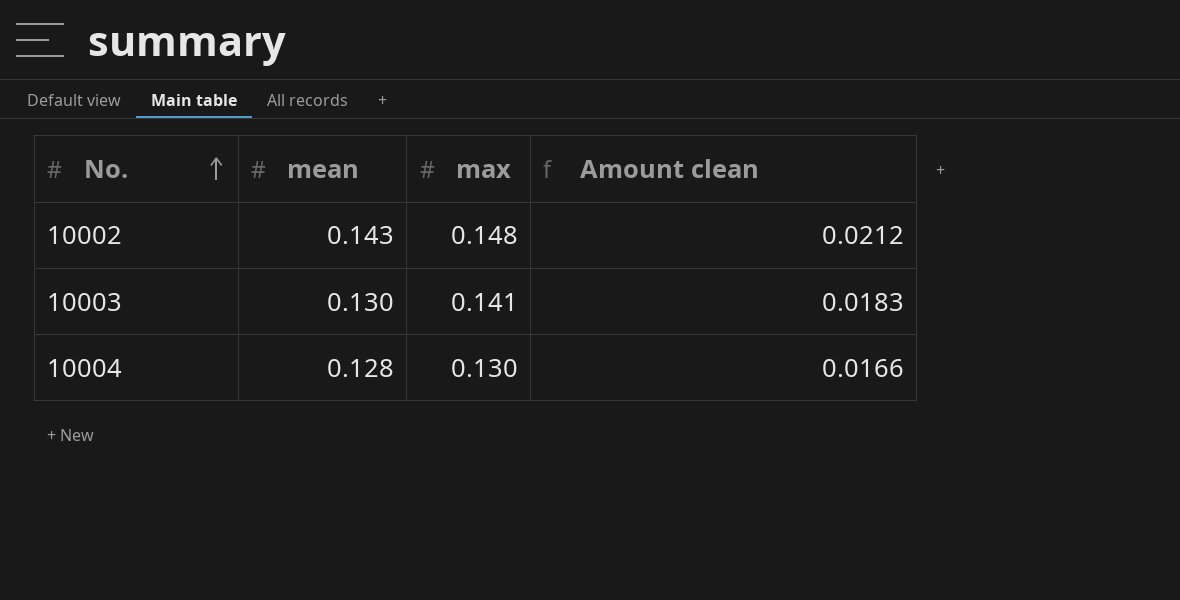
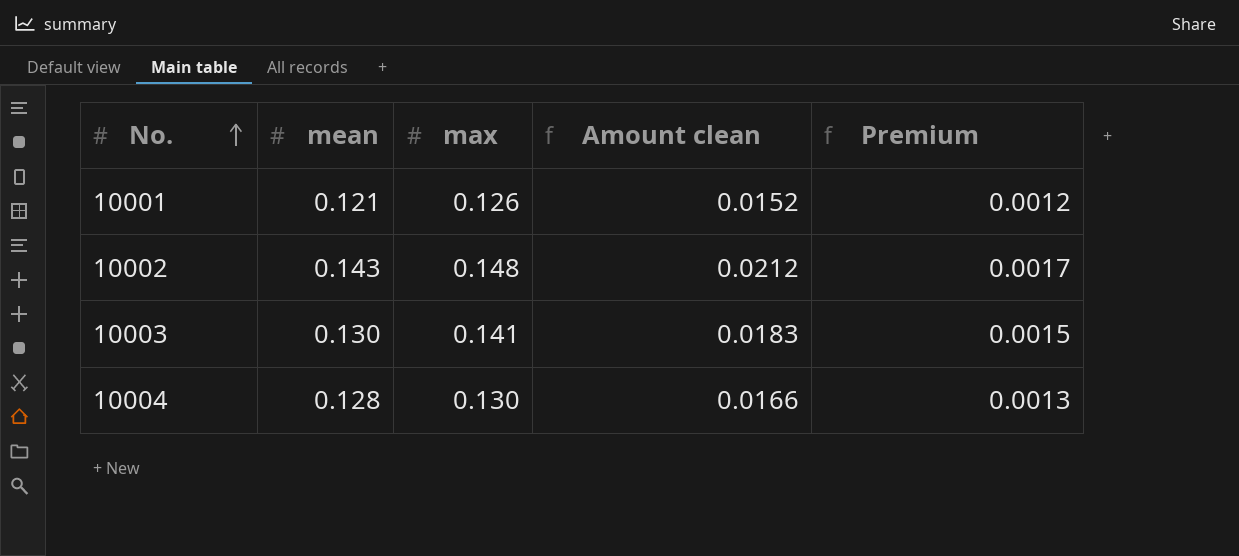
column Premium | formula: none -> [Amount clean] * 0.08
row 10001: none -> 0.121 | 0.126 | 0.0152 | 0.0012

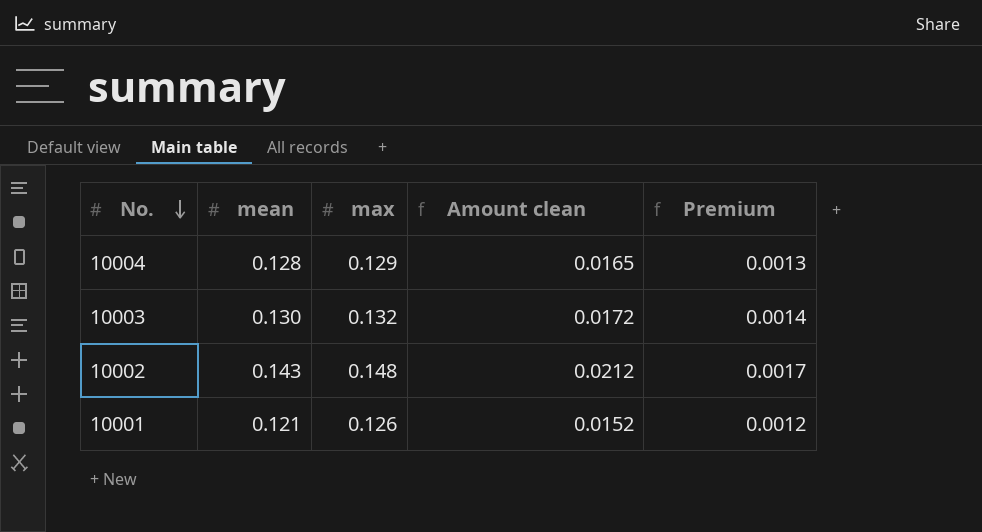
row order: No. ascending -> No. descending
10004 | max: 0.130 -> 0.129
10004 | Amount clean: 0.0166 -> 0.0165
10003 | max: 0.141 -> 0.132
10003 | Amount clean: 0.0183 -> 0.0172
10003 | Premium: 0.0015 -> 0.0014

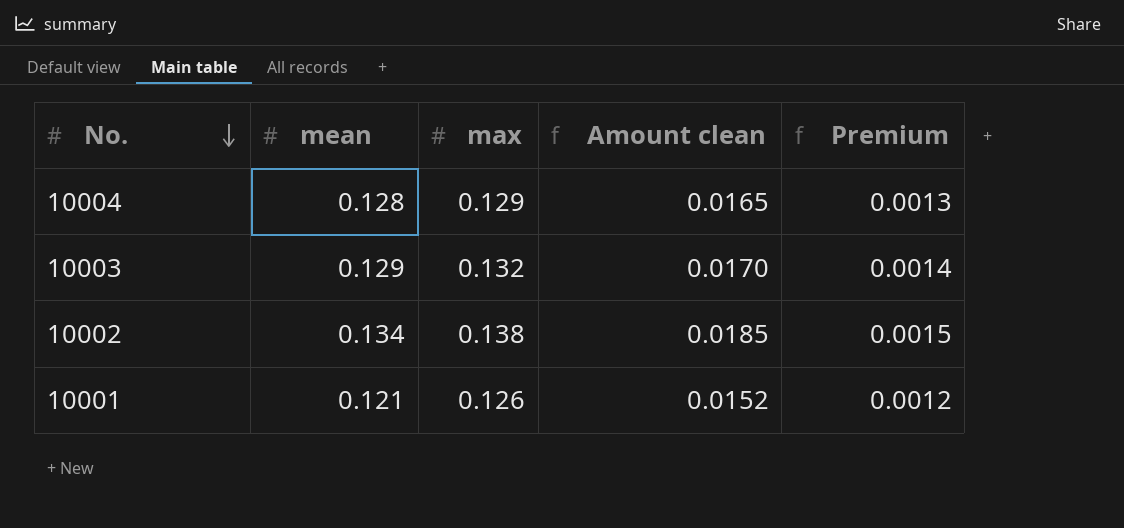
10003 | mean: 0.130 -> 0.129
10003 | Amount clean: 0.0172 -> 0.0170
10002 | mean: 0.143 -> 0.134
10002 | max: 0.148 -> 0.138
10002 | Amount clean: 0.0212 -> 0.0185
10002 | Premium: 0.0017 -> 0.0015

